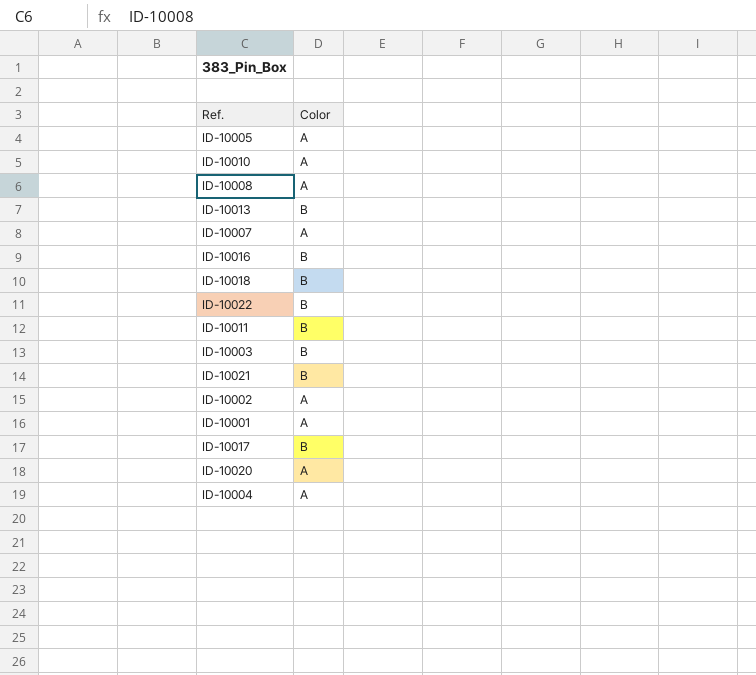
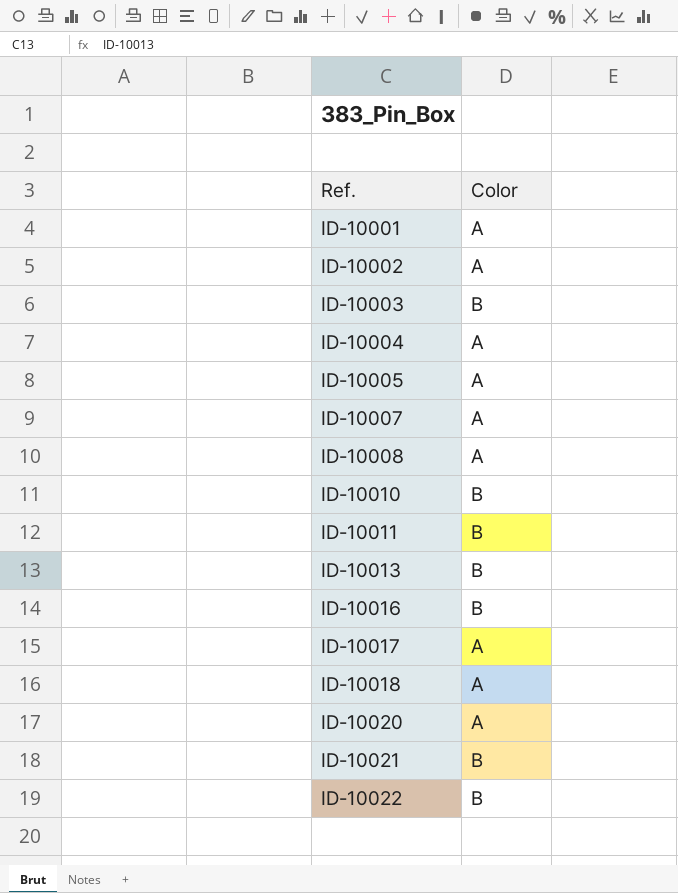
row order: none -> Ref. ascending
ID-10010 | Color: A -> B
ID-10017 | Color: B -> A
ID-10018 | Color: B -> A

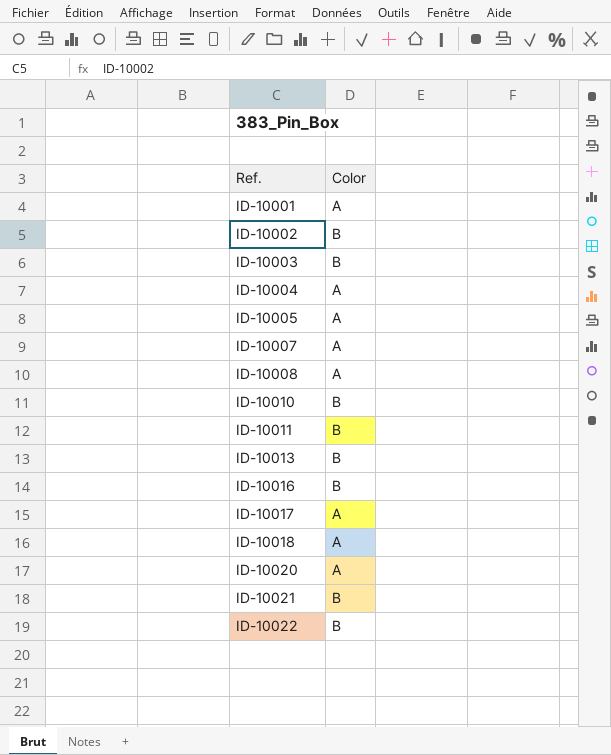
ID-10002 | Color: A -> B

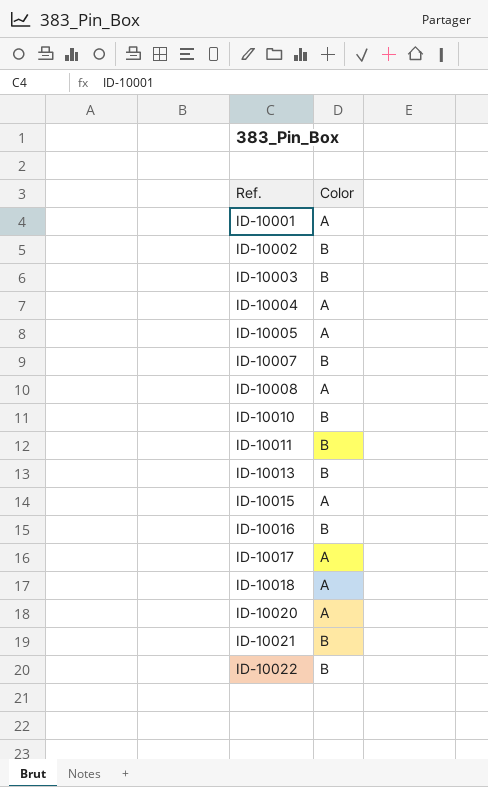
ID-10007 | Color: A -> B
row ID-10015: none -> A

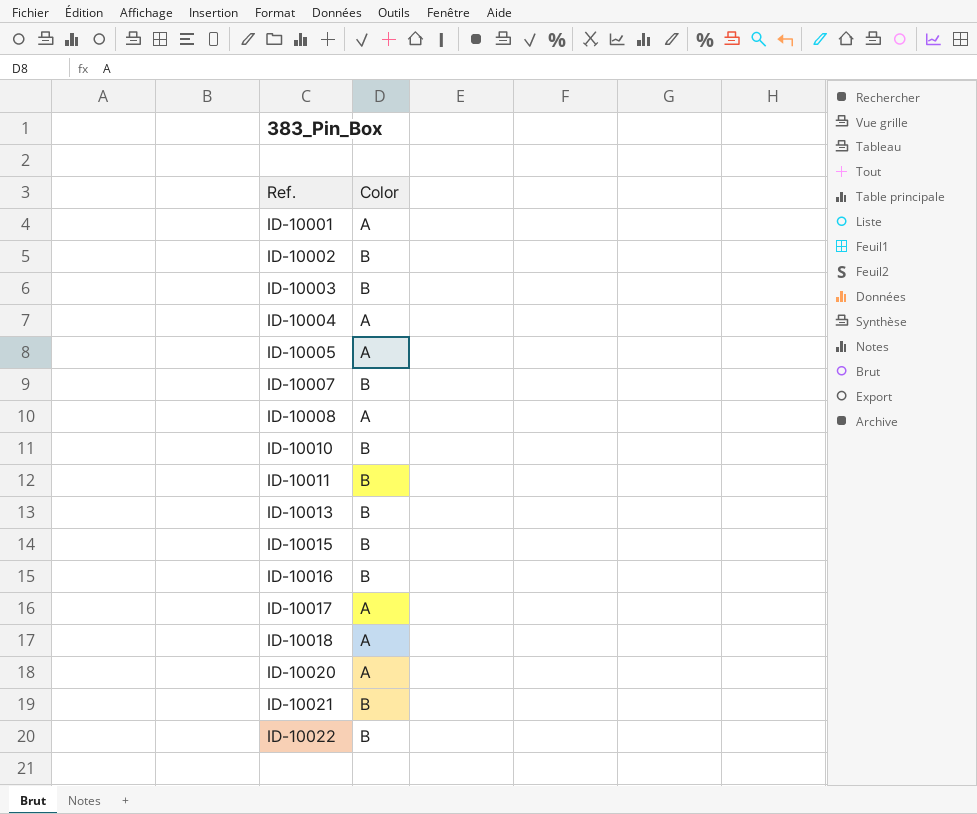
ID-10015 | Color: A -> B

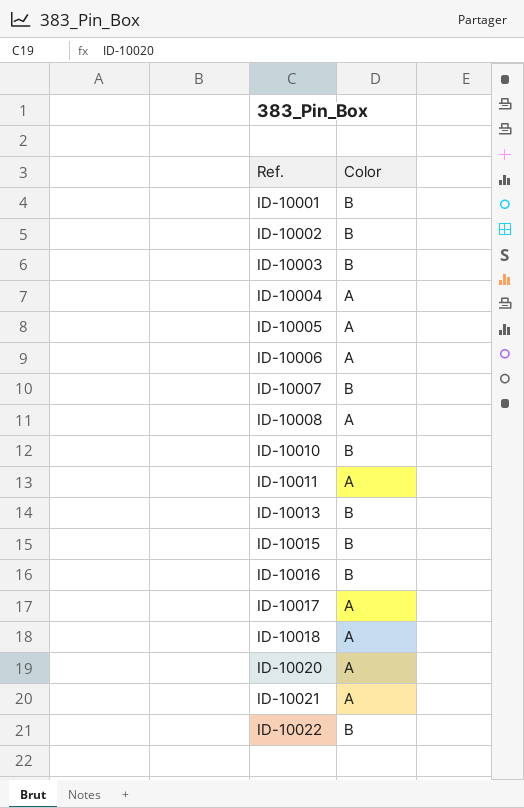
ID-10001 | Color: A -> B
row ID-10006: none -> A
ID-10011 | Color: B -> A
ID-10021 | Color: B -> A

